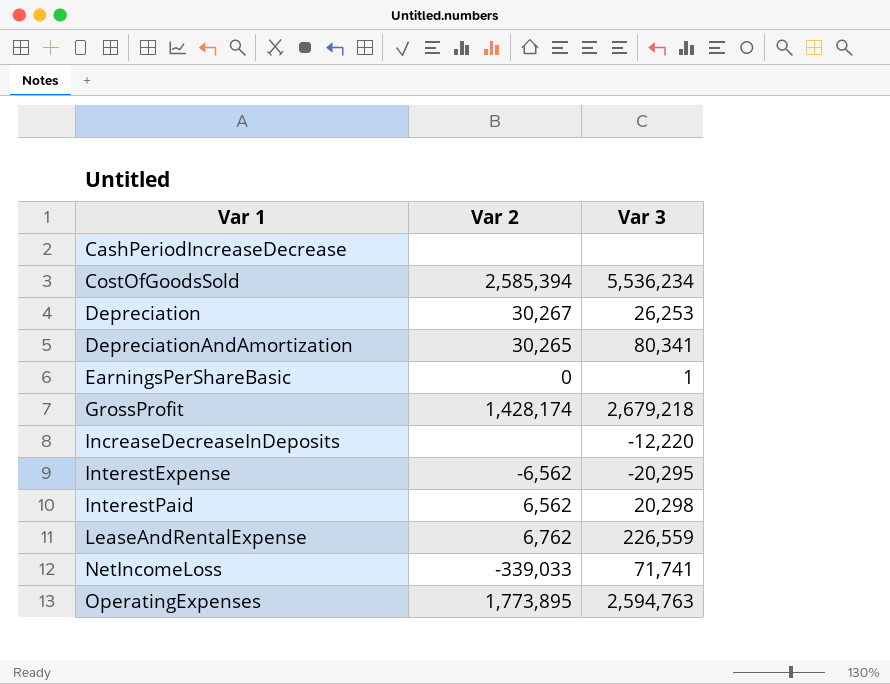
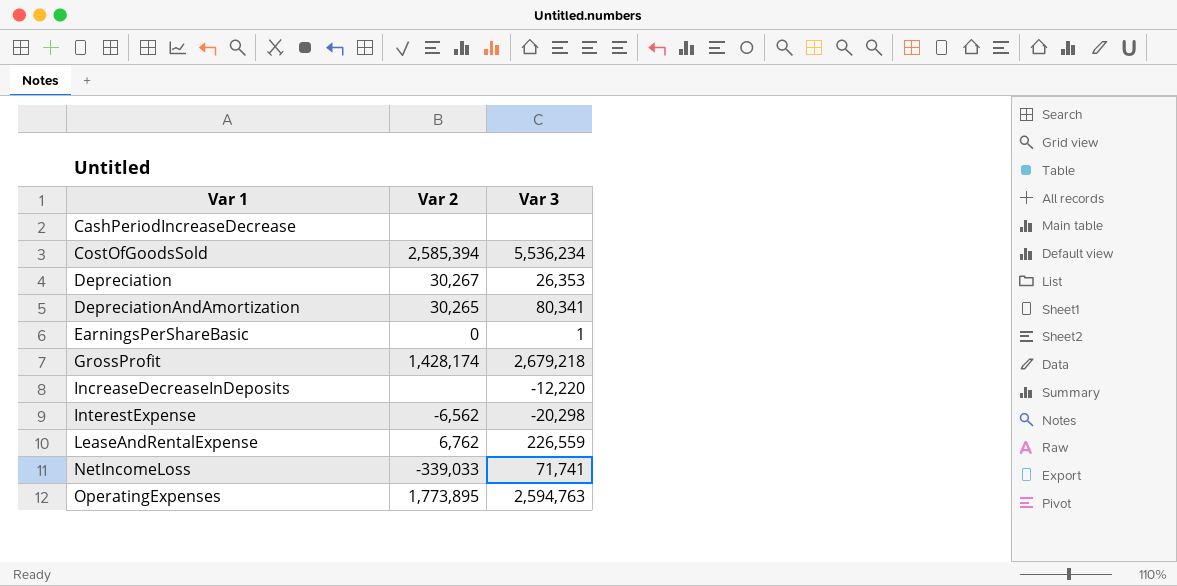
row InterestPaid: 6,562 | 20,298 -> none
Depreciation | Var 3: 26,253 -> 26,353
InterestExpense | Var 3: -20,295 -> -20,298

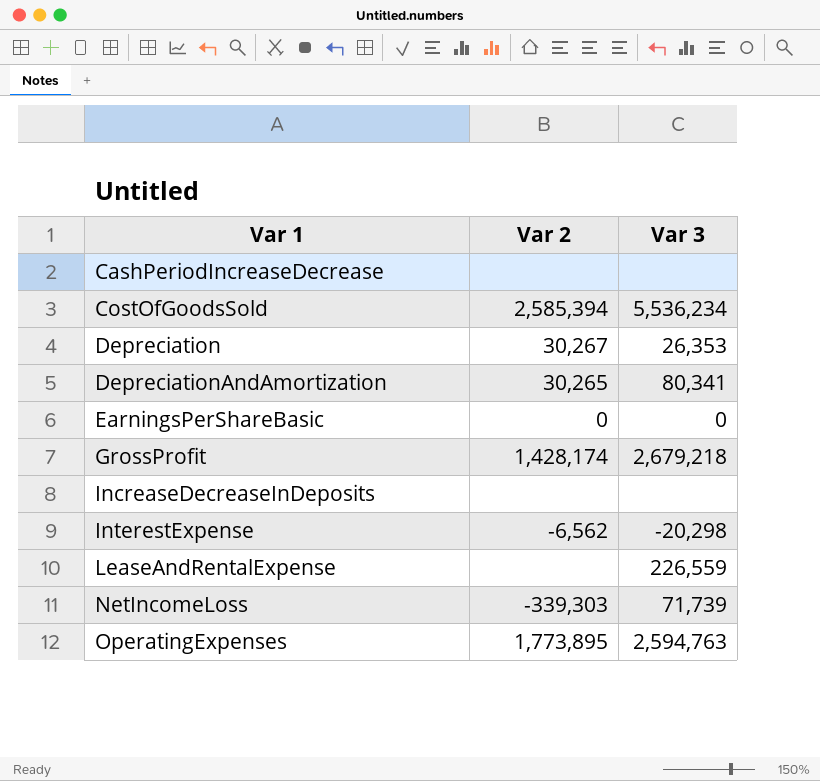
EarningsPerShareBasic | Var 3: 1 -> 0
IncreaseDecreaseInDeposits | Var 3: -12,220 -> none
LeaseAndRentalExpense | Var 2: 6,762 -> none
NetIncomeLoss | Var 2: -339,033 -> -339,303
NetIncomeLoss | Var 3: 71,741 -> 71,739

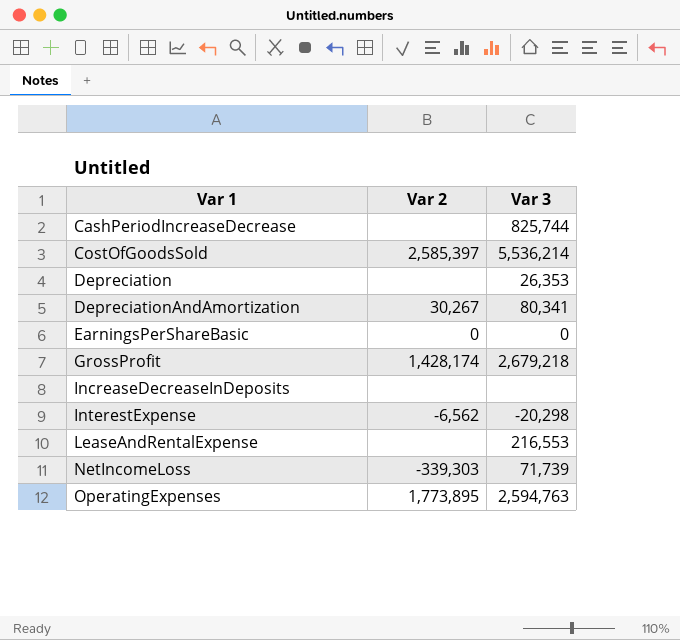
CashPeriodIncreaseDecrease | Var 3: none -> 825,744
CostOfGoodsSold | Var 2: 2,585,394 -> 2,585,397
CostOfGoodsSold | Var 3: 5,536,234 -> 5,536,214
Depreciation | Var 2: 30,267 -> none
DepreciationAndAmortization | Var 2: 30,265 -> 30,267
LeaseAndRentalExpense | Var 3: 226,559 -> 216,553

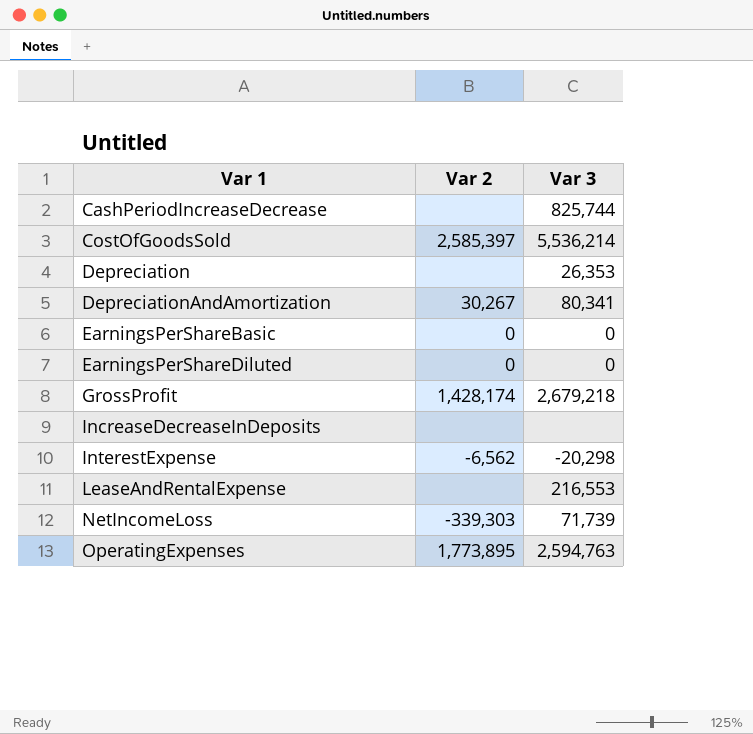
row EarningsPerShareDiluted: none -> 0 | 0

